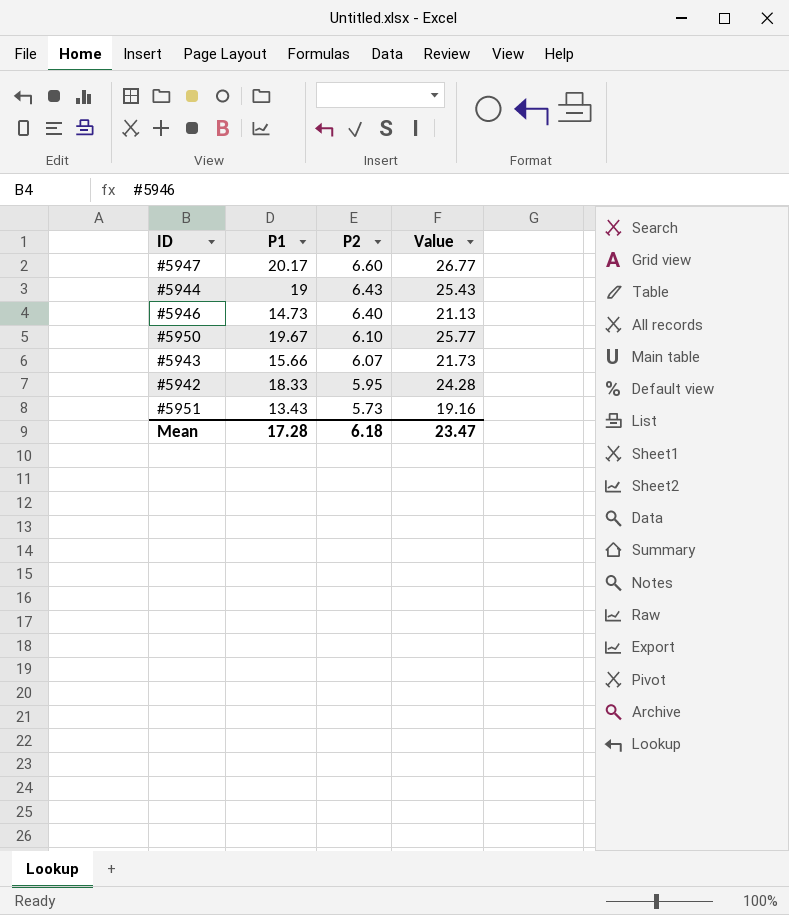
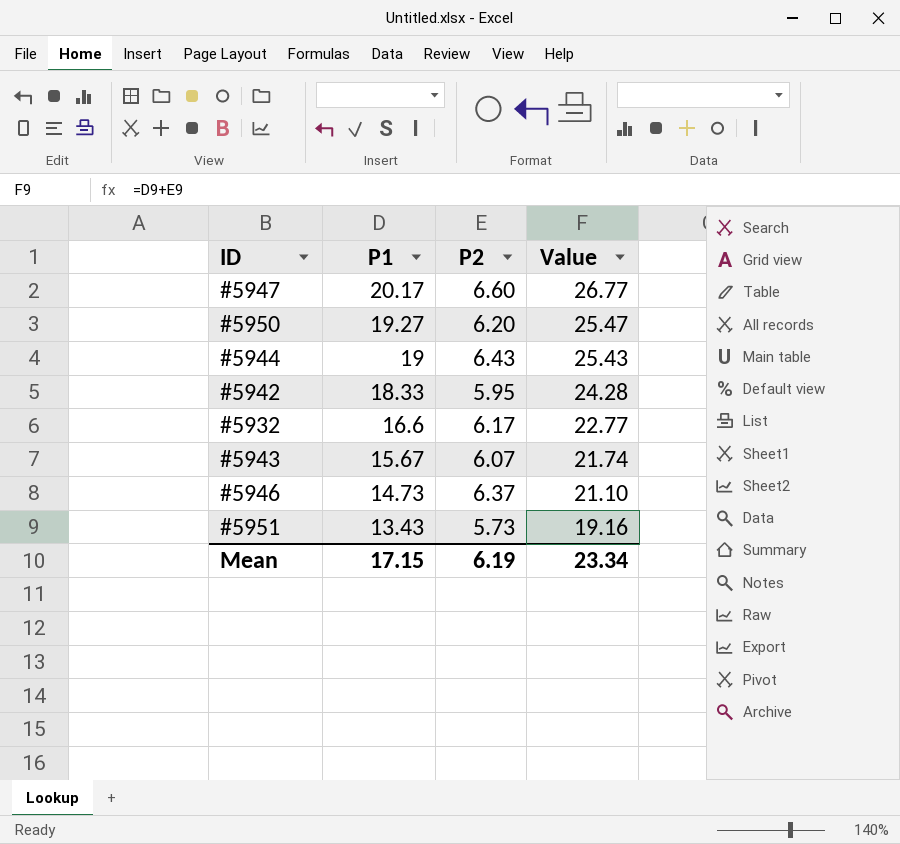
row order: P2 descending -> P1 descending
#5950 | P1: 19.67 -> 19.27
#5950 | P2: 6.10 -> 6.20
#5950 | Value: 25.77 -> 25.47
row #5932: none -> 16.6 | 6.17 | 22.77
#5943 | P1: 15.66 -> 15.67
#5943 | Value: 21.73 -> 21.74
#5946 | P2: 6.40 -> 6.37
#5946 | Value: 21.13 -> 21.10
Mean | P1: 17.28 -> 17.15
Mean | P2: 6.18 -> 6.19
Mean | Value: 23.47 -> 23.34

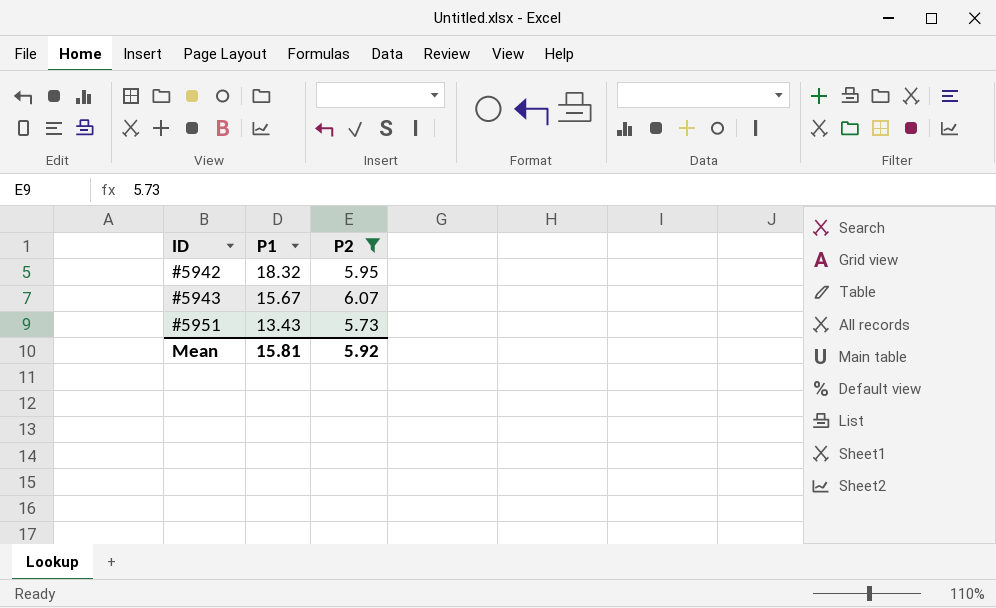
filter: none -> P2 <= 6.07
column Value | formula: [P1] + [P2] -> none
#5942 | P1: 18.33 -> 18.32
Mean | P1: 17.15 -> 15.81
Mean | P2: 6.19 -> 5.92

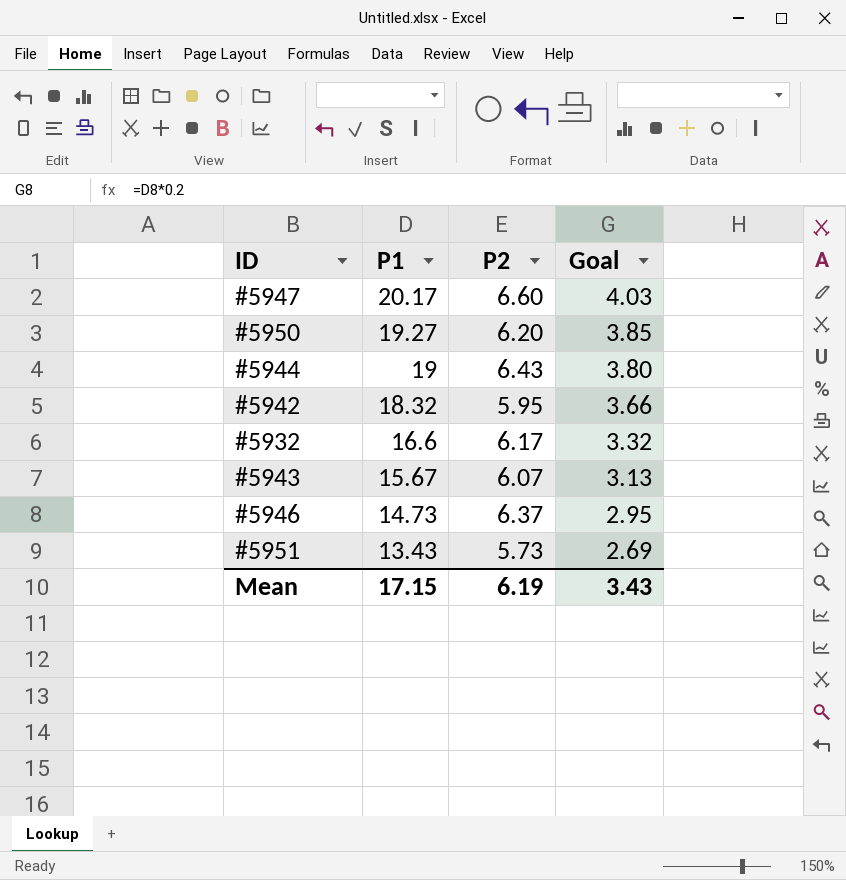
filter: P2 <= 6.07 -> none
column Goal | formula: none -> [P1] * 0.2
Mean | P1: 15.81 -> 17.15
Mean | P2: 5.92 -> 6.19

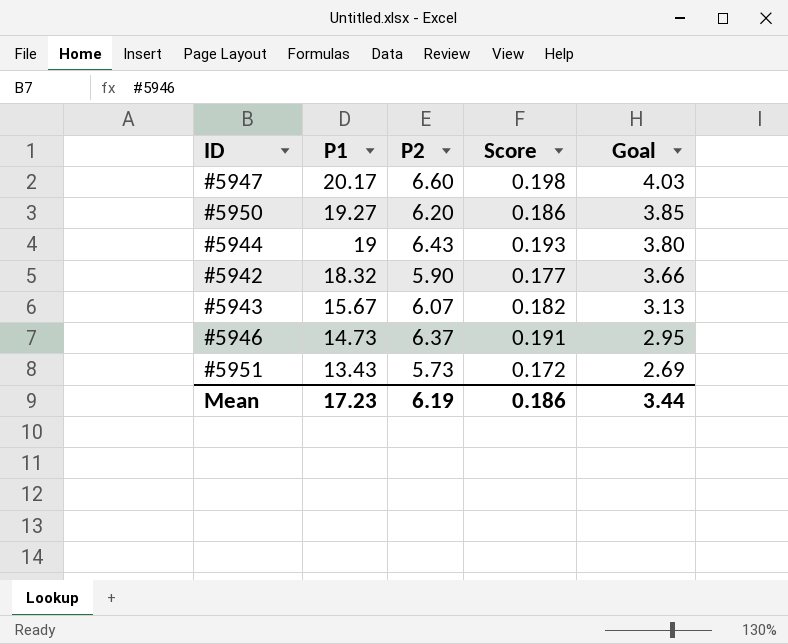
column Score | formula: none -> [P2] * 0.03
row #5932: 16.6 | 6.17 | 3.32 -> none
#5942 | P2: 5.95 -> 5.90
Mean | P1: 17.15 -> 17.23
Mean | Goal: 3.43 -> 3.44

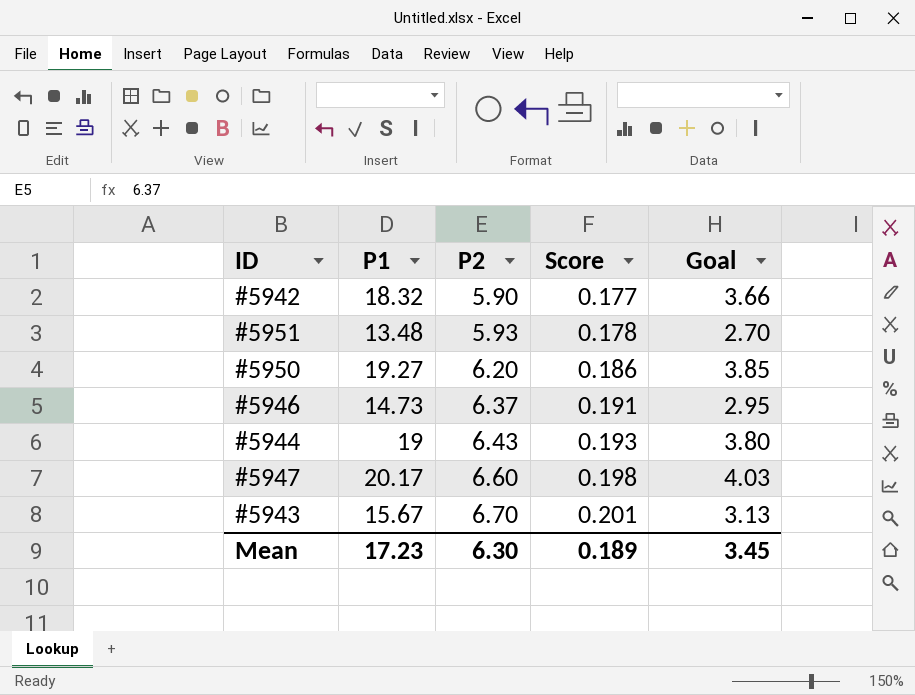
row order: P1 descending -> P2 ascending
#5951 | P1: 13.43 -> 13.48
#5951 | P2: 5.73 -> 5.93
#5951 | Score: 0.172 -> 0.178
#5951 | Goal: 2.69 -> 2.70
#5943 | P2: 6.07 -> 6.70
#5943 | Score: 0.182 -> 0.201
Mean | P2: 6.19 -> 6.30
Mean | Score: 0.186 -> 0.189
Mean | Goal: 3.44 -> 3.45

